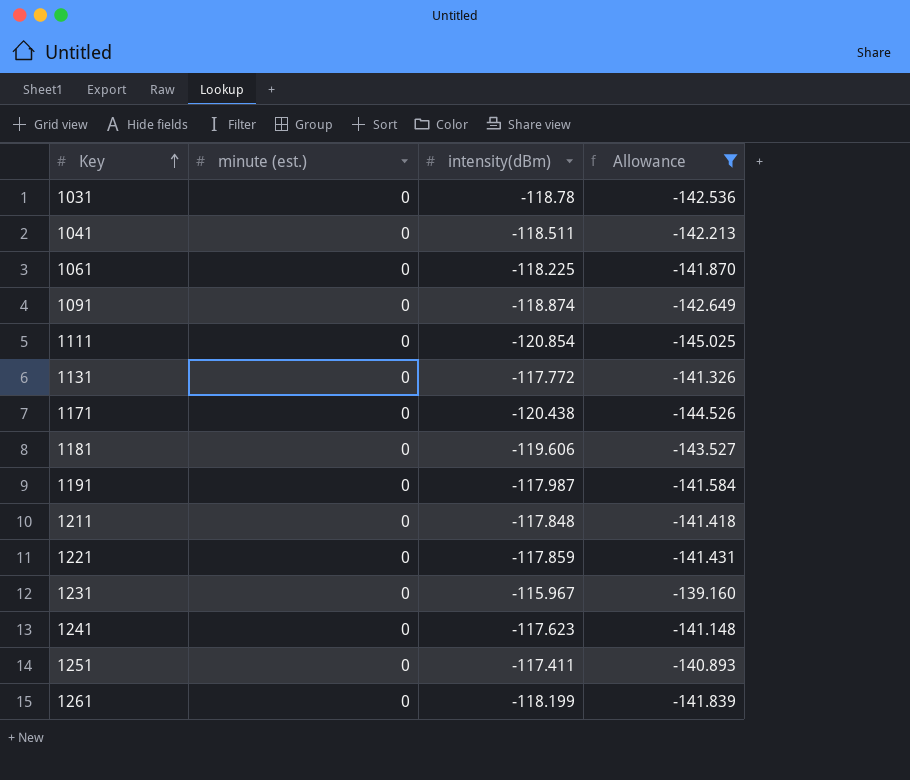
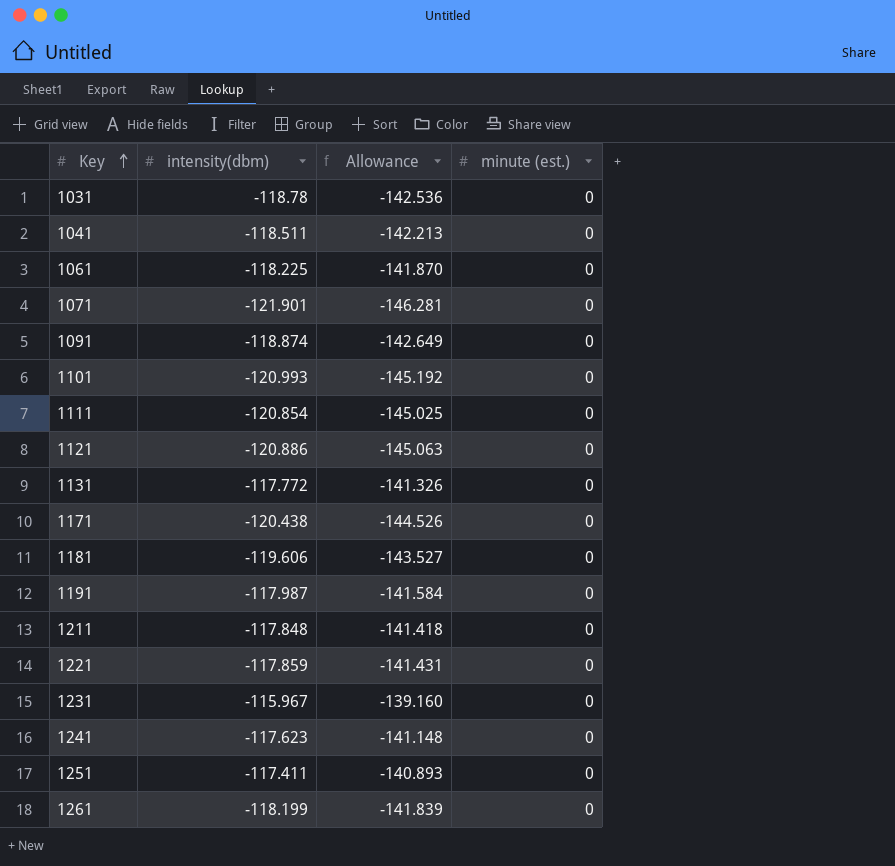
filter: Allowance >= -145.025 -> none
column name: intensity(dBm) -> intensity(dbm)
column minute (est.) | position: 2 -> 4

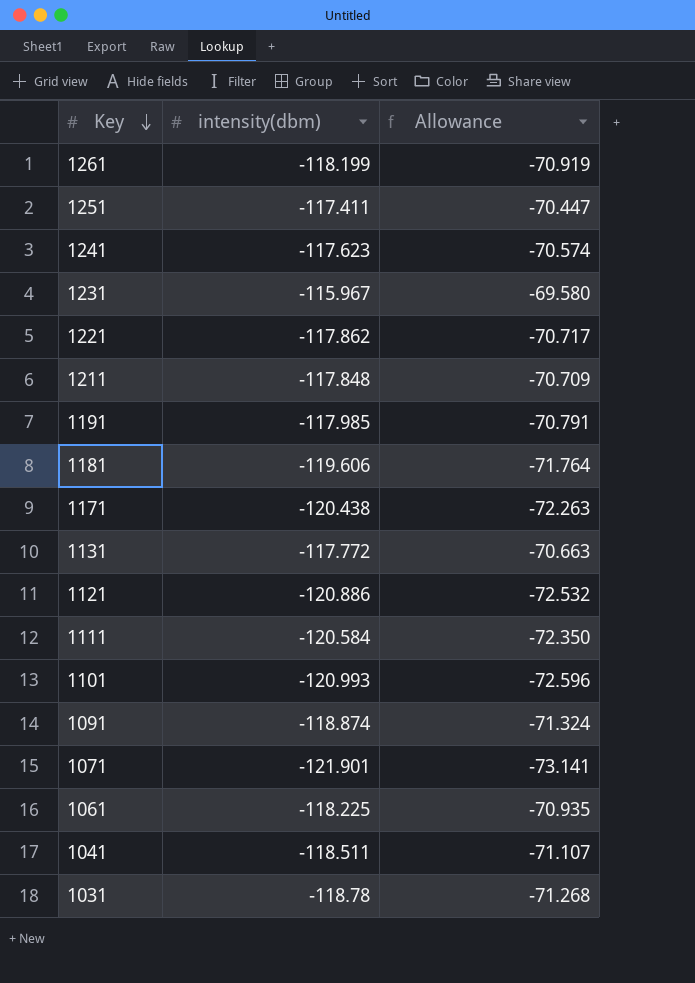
row order: Key ascending -> Key descending
column minute (est.) | position: 4 -> none
column Allowance | formula: [intensity(dbm)] * 1.2 -> [intensity(dbm)] * 0.6
1221 | intensity(dbm): -117.859 -> -117.862
1191 | intensity(dbm): -117.987 -> -117.985
1111 | intensity(dbm): -120.854 -> -120.584

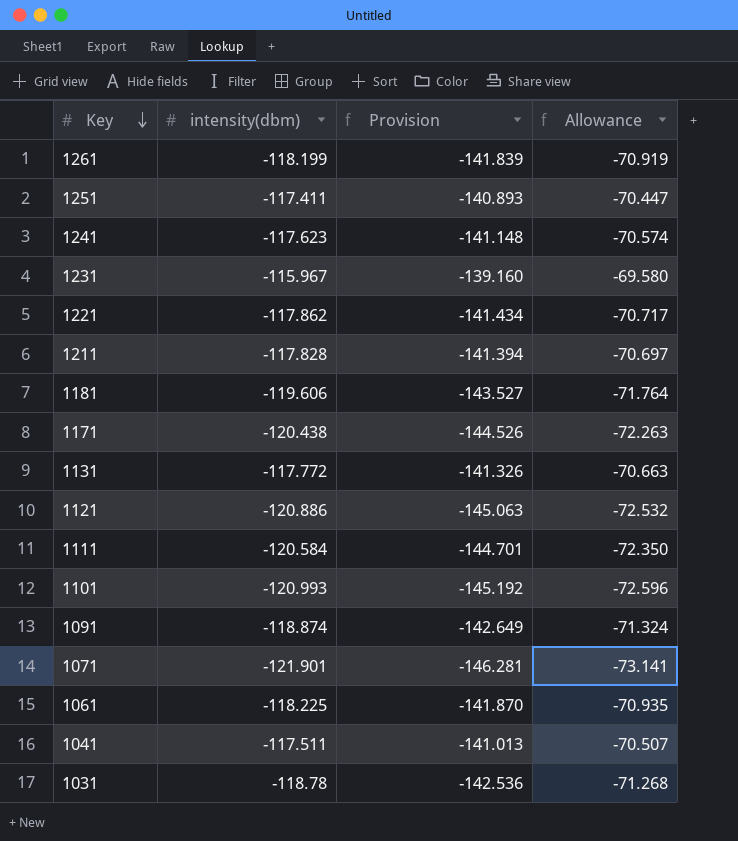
column Provision | formula: none -> [intensity(dbm)] * 1.2
row 1191: -117.985 | -70.791 -> none
1211 | intensity(dbm): -117.848 -> -117.828
1211 | Allowance: -70.709 -> -70.697
1041 | intensity(dbm): -118.511 -> -117.511
1041 | Allowance: -71.107 -> -70.507

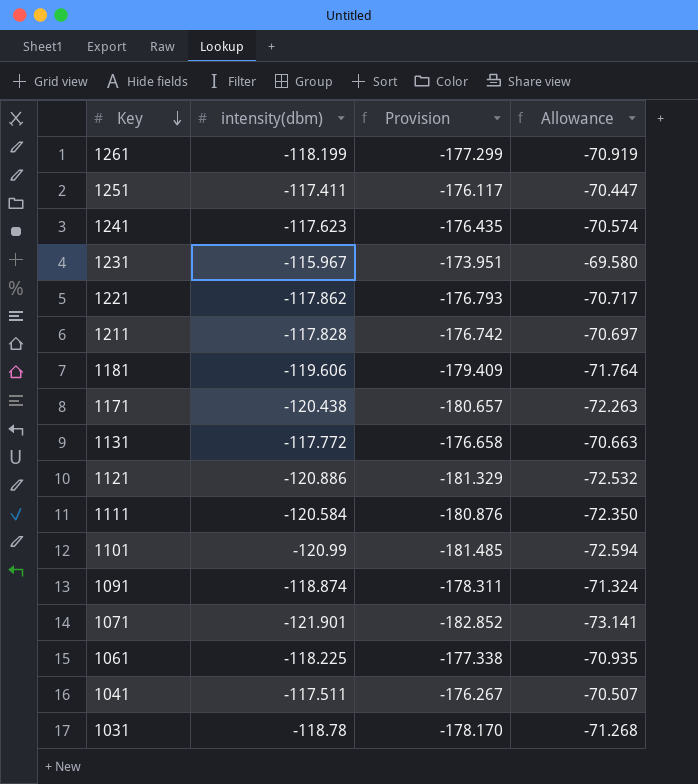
column Provision | formula: [intensity(dbm)] * 1.2 -> [intensity(dbm)] * 1.5
1101 | intensity(dbm): -120.993 -> -120.99
1101 | Allowance: -72.596 -> -72.594

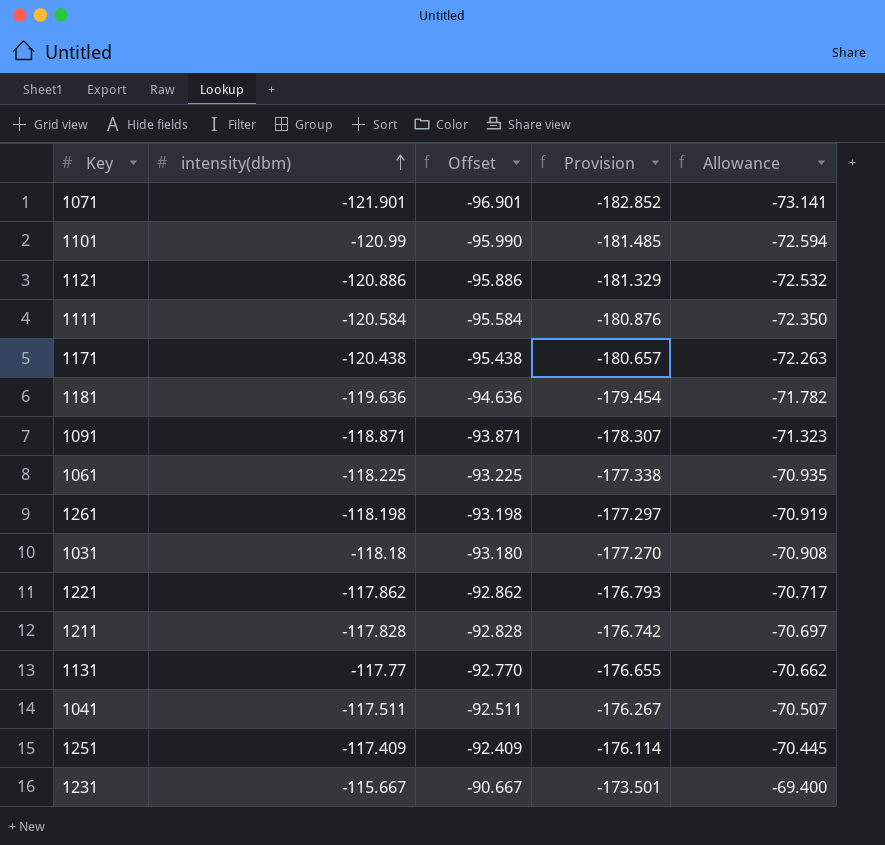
row order: Key descending -> intensity(dbm) ascending
column Offset | formula: none -> [intensity(dbm)] + 25
row 1241: -117.623 | -176.435 | -70.574 -> none
1181 | intensity(dbm): -119.606 -> -119.636
1181 | Provision: -179.409 -> -179.454
1181 | Allowance: -71.764 -> -71.782
1091 | intensity(dbm): -118.874 -> -118.871
1091 | Provision: -178.311 -> -178.307
1091 | Allowance: -71.324 -> -71.323
1261 | intensity(dbm): -118.199 -> -118.198
1261 | Provision: -177.299 -> -177.297
1031 | intensity(dbm): -118.78 -> -118.18
1031 | Provision: -178.170 -> -177.270
1031 | Allowance: -71.268 -> -70.908
1131 | intensity(dbm): -117.772 -> -117.77
1131 | Provision: -176.658 -> -176.655
1131 | Allowance: -70.663 -> -70.662
1251 | intensity(dbm): -117.411 -> -117.409
1251 | Provision: -176.117 -> -176.114
1251 | Allowance: -70.447 -> -70.445
1231 | intensity(dbm): -115.967 -> -115.667
1231 | Provision: -173.951 -> -173.501
1231 | Allowance: -69.580 -> -69.400

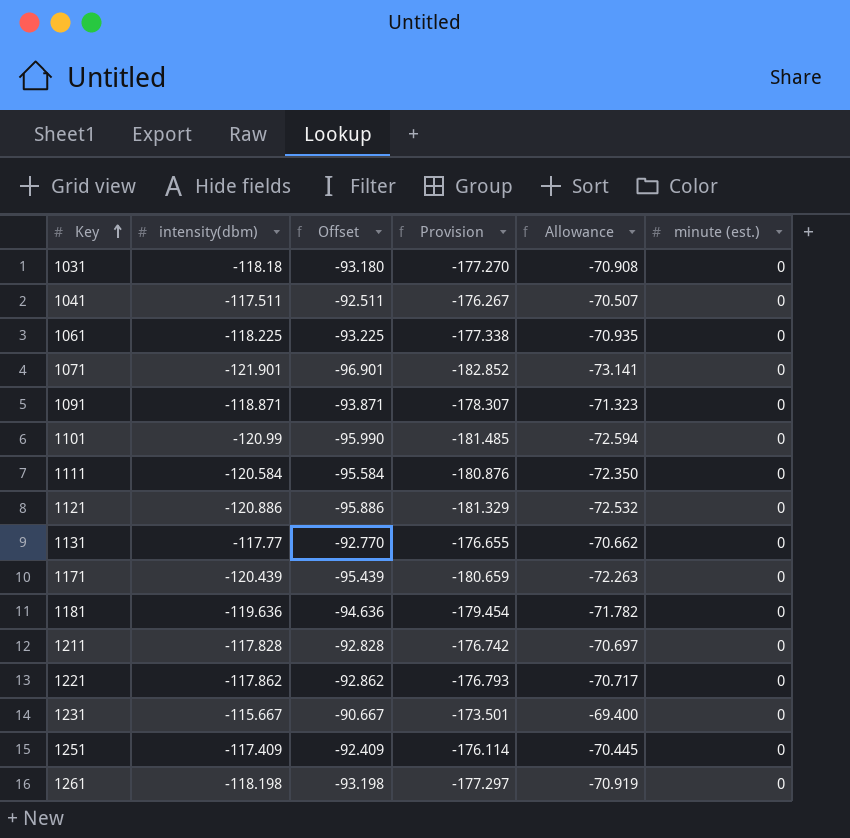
row order: intensity(dbm) ascending -> Key ascending
column minute (est.) | position: none -> 6
1171 | intensity(dbm): -120.438 -> -120.439
1171 | Offset: -95.438 -> -95.439
1171 | Provision: -180.657 -> -180.659

